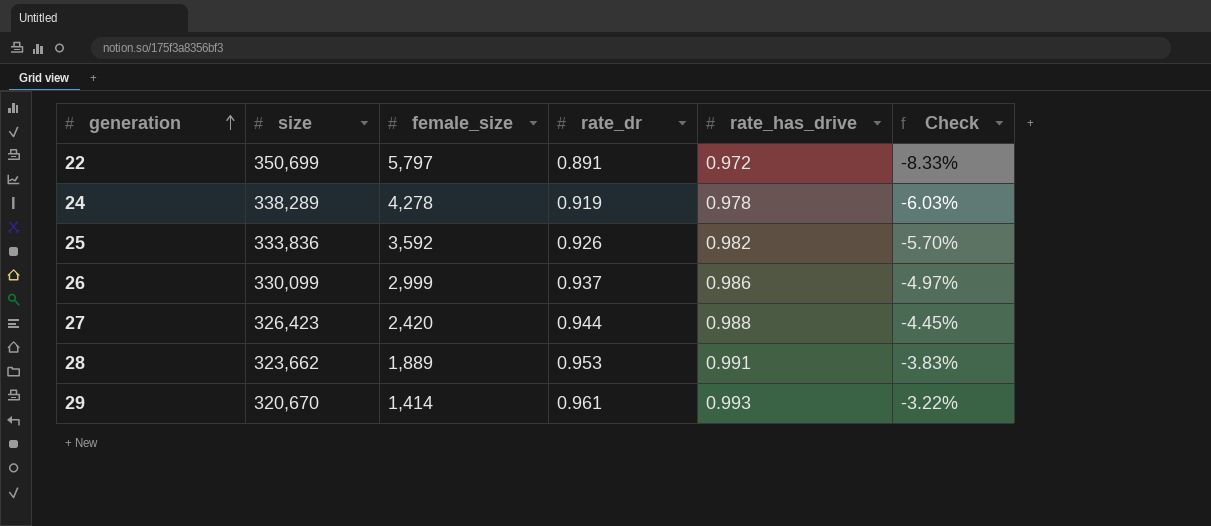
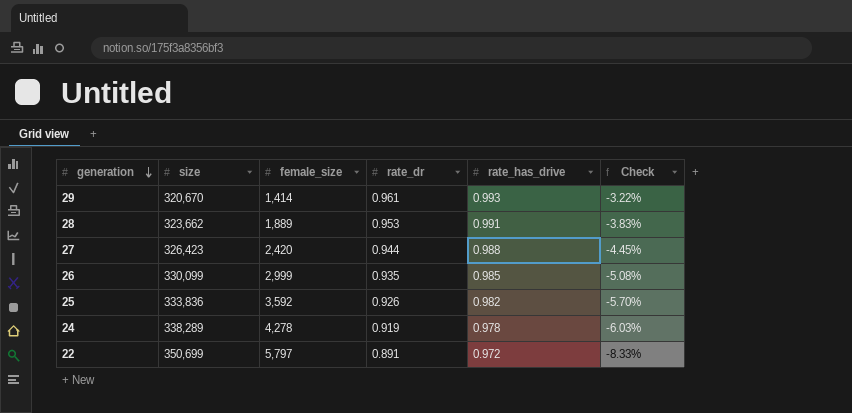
row order: generation ascending -> generation descending
26 | rate_dr: 0.937 -> 0.935
26 | rate_has_drive: 0.986 -> 0.985
26 | Check: -4.97% -> -5.08%

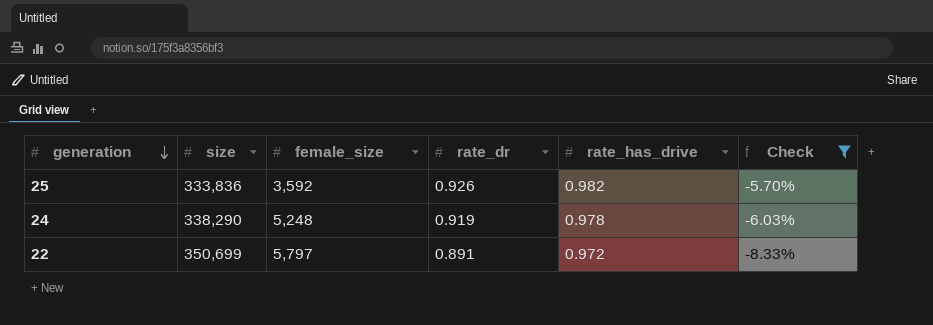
filter: none -> Check <= -5.70%
24 | size: 338,289 -> 338,290
24 | female_size: 4,278 -> 5,248

